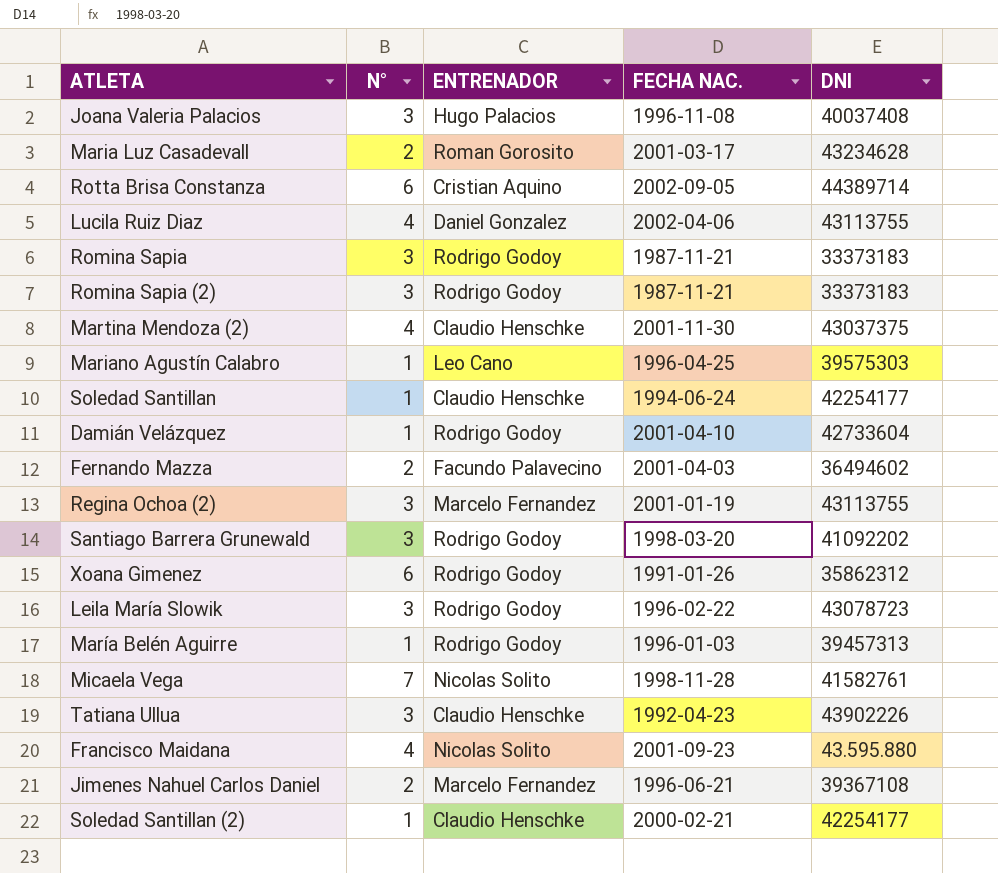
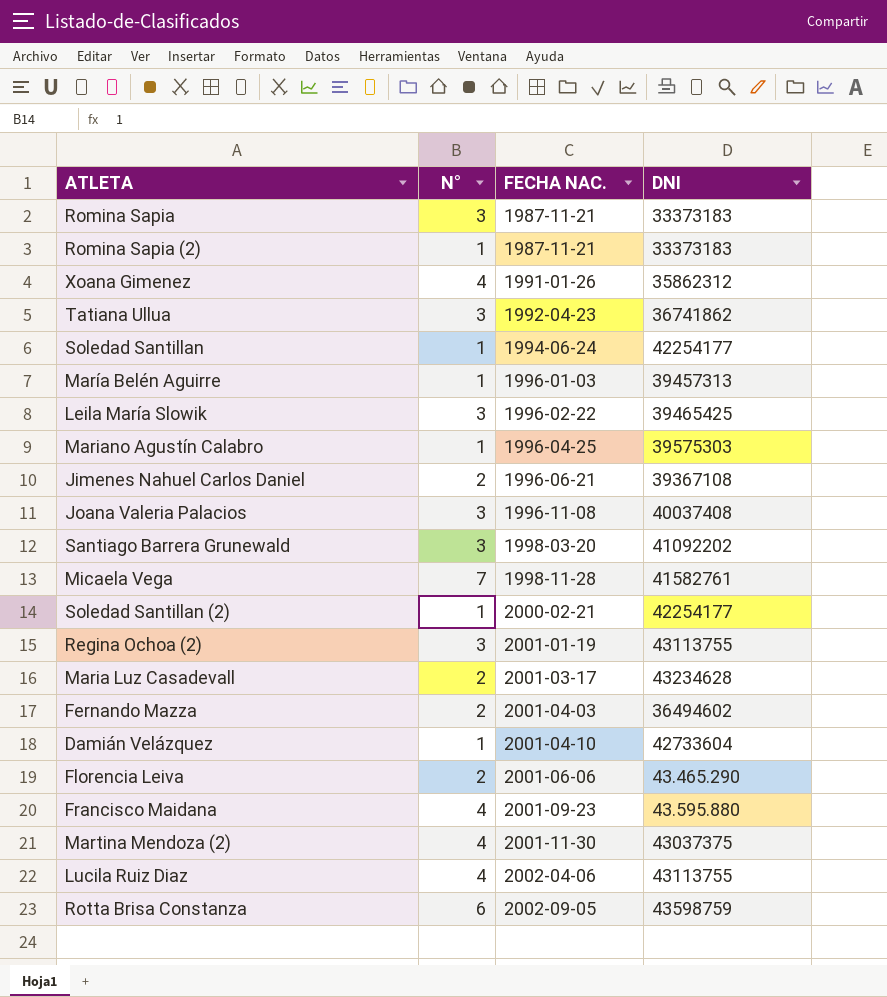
row order: none -> FECHA NAC. ascending
column ENTRENADOR | position: 3 -> none
Romina Sapia (2) | N°: 3 -> 1
Xoana Gimenez | N°: 6 -> 4
Tatiana Ullua | DNI: 43902226 -> 36741862
Leila María Slowik | DNI: 43078723 -> 39465425
row Florencia Leiva: none -> 2 | 2001-06-06 | 43.465.290
Rotta Brisa Constanza | DNI: 44389714 -> 43598759

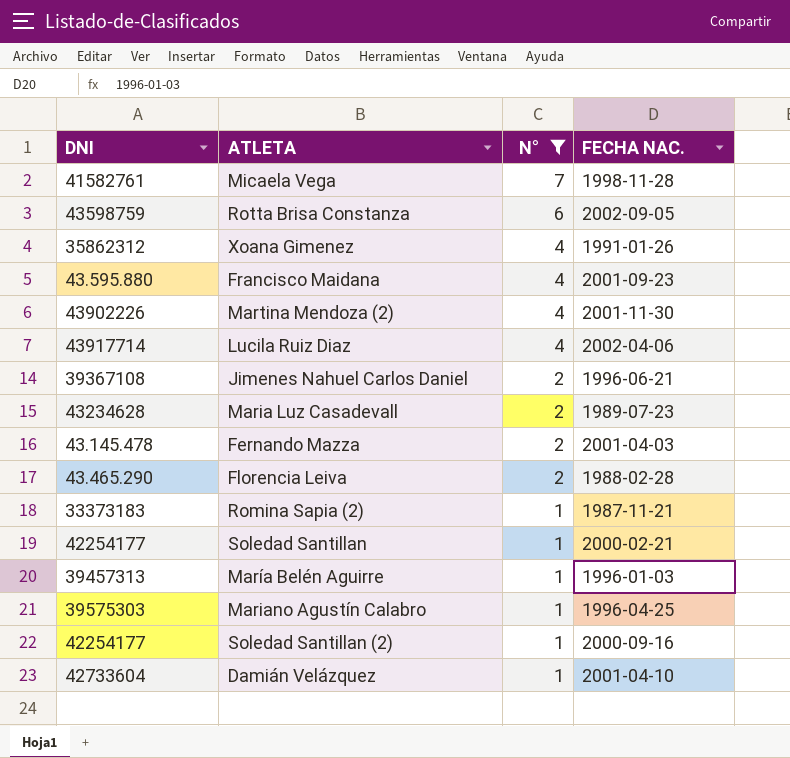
filter: none -> N° != 3
row order: FECHA NAC. ascending -> N° descending
column DNI | position: 4 -> 1
Martina Mendoza (2) | DNI: 43037375 -> 43902226
Lucila Ruiz Diaz | DNI: 43113755 -> 43917714
Maria Luz Casadevall | FECHA NAC.: 2001-03-17 -> 1989-07-23
Fernando Mazza | DNI: 36494602 -> 43.145.478
Florencia Leiva | FECHA NAC.: 2001-06-06 -> 1988-02-28
Soledad Santillan | FECHA NAC.: 1994-06-24 -> 2000-02-21
Soledad Santillan (2) | FECHA NAC.: 2000-02-21 -> 2000-09-16

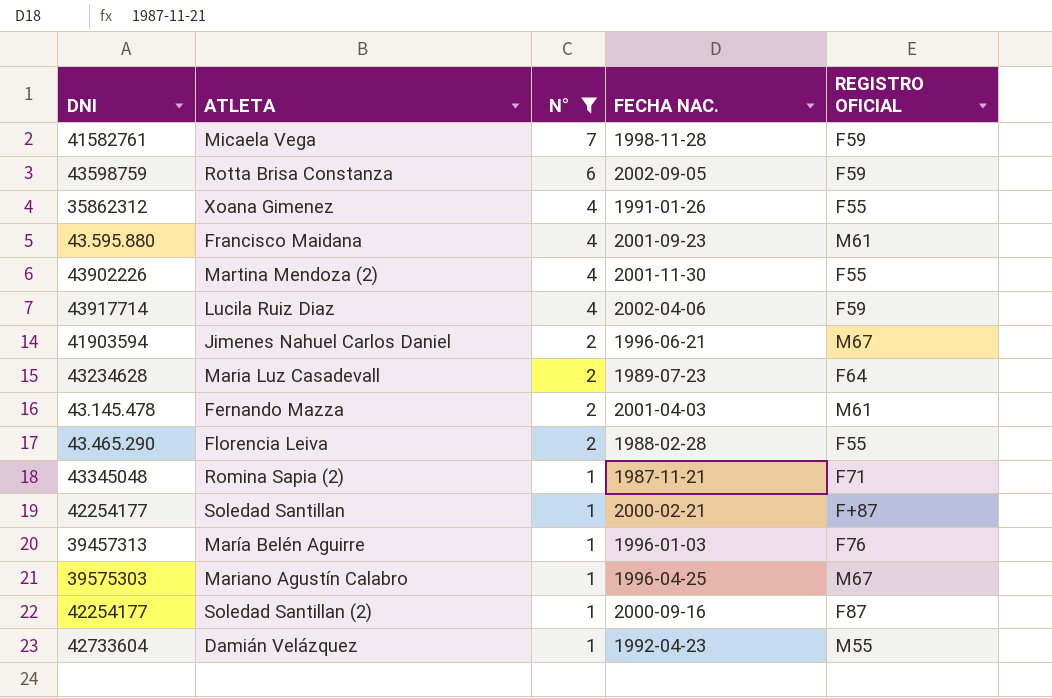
column REGISTRO OFICIAL | position: none -> 5
Jimenes Nahuel Carlos Daniel | DNI: 39367108 -> 41903594
Romina Sapia (2) | DNI: 33373183 -> 43345048
Damián Velázquez | FECHA NAC.: 2001-04-10 -> 1992-04-23

